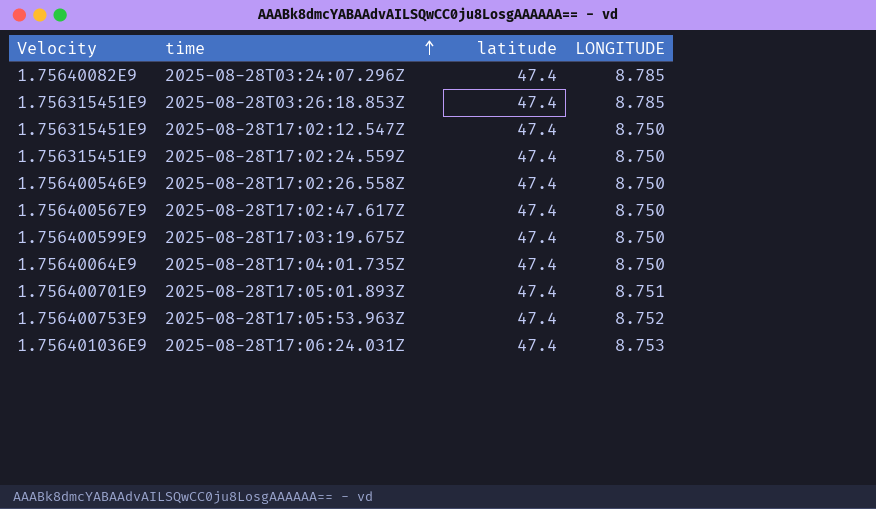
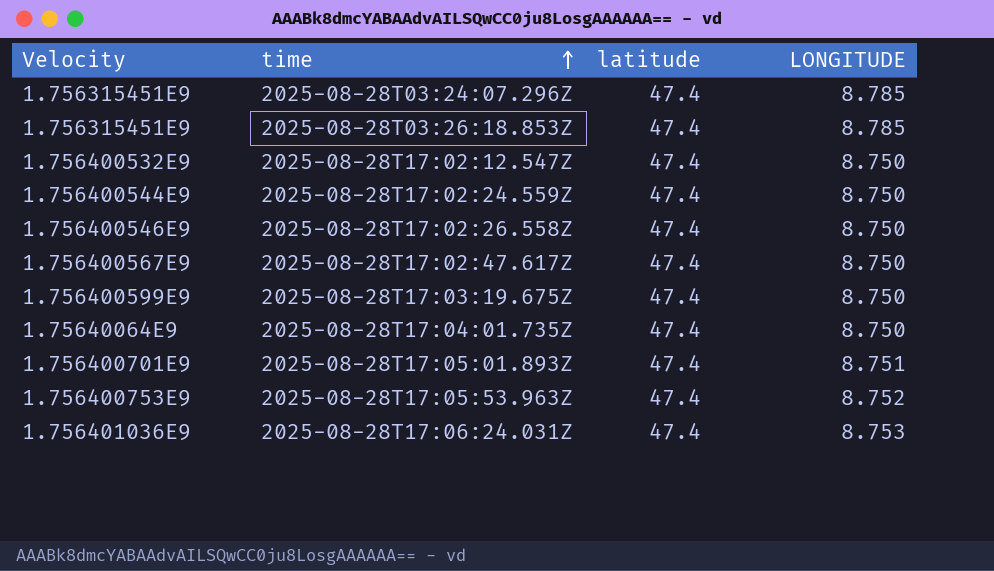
2025-08-28T03:24:07.296Z | Velocity: 1.75640082E9 -> 1.756315451E9
2025-08-28T17:02:12.547Z | Velocity: 1.756315451E9 -> 1.756400532E9
2025-08-28T17:02:24.559Z | Velocity: 1.756315451E9 -> 1.756400544E9

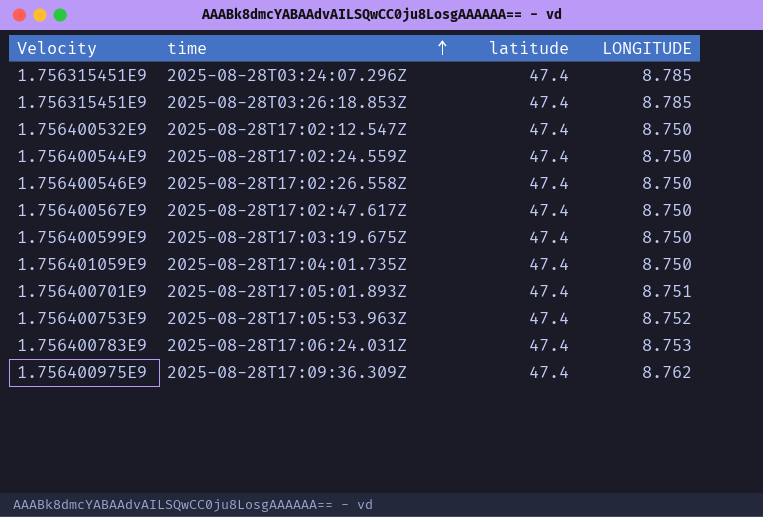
2025-08-28T17:04:01.735Z | Velocity: 1.75640064E9 -> 1.756401059E9
2025-08-28T17:06:24.031Z | Velocity: 1.756401036E9 -> 1.756400783E9
row 2025-08-28T17:09:36.309Z: none -> 1.756400975E9 | 47.4 | 8.762

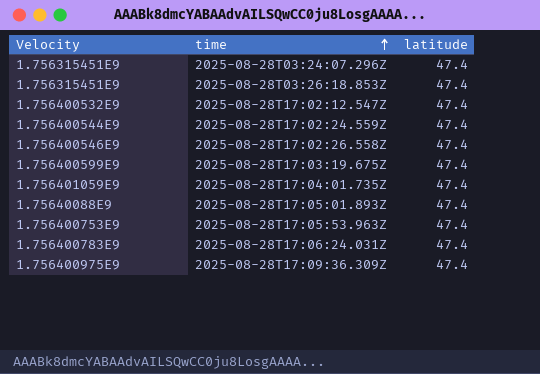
column LONGITUDE | position: 4 -> none
row 2025-08-28T17:02:47.617Z: 1.756400567E9 | 47.4 | 8.750 -> none
2025-08-28T17:05:01.893Z | Velocity: 1.756400701E9 -> 1.75640088E9

